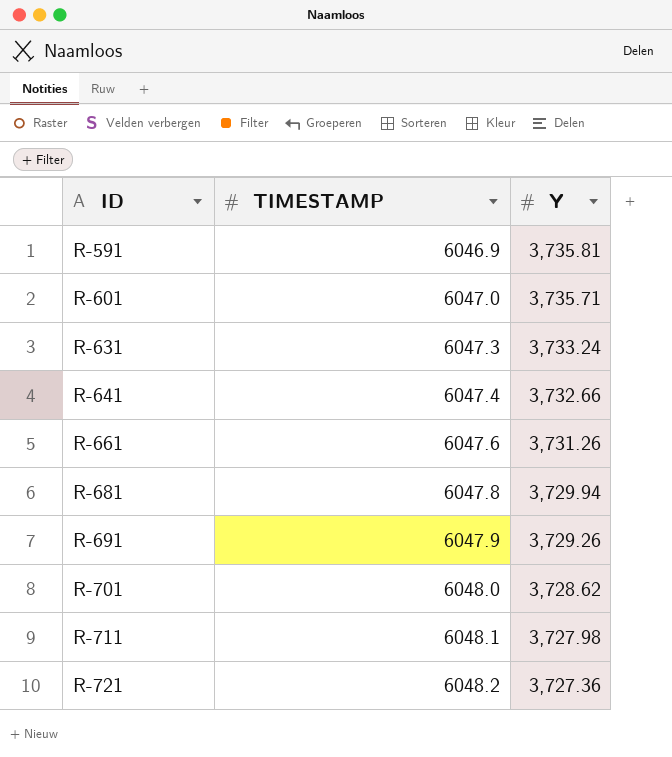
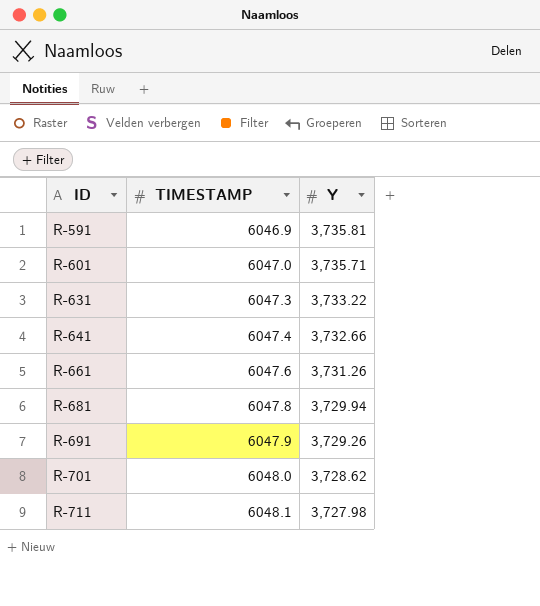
row R-721: 6048.2 | 3,727.36 -> none
R-631 | Y: 3,733.24 -> 3,733.22

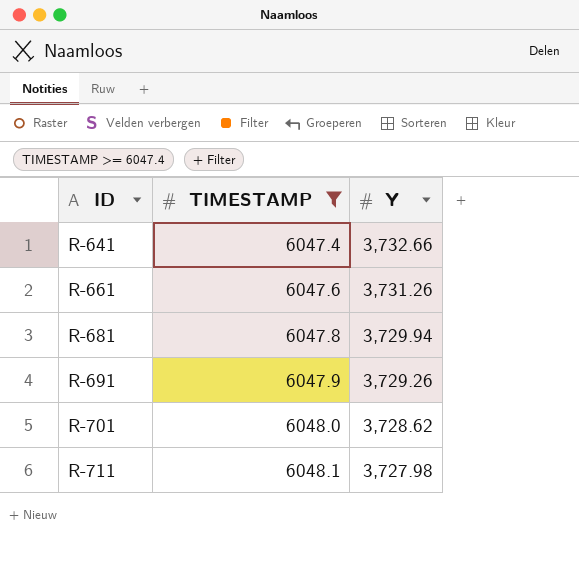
filter: none -> TIMESTAMP >= 6047.4

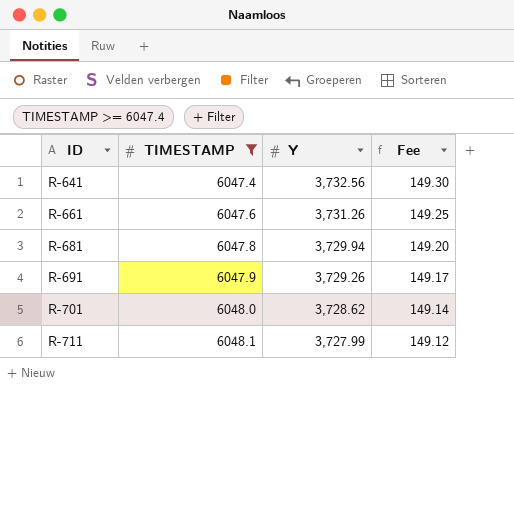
column Fee | formula: none -> [Y] * 0.04
R-641 | Y: 3,732.66 -> 3,732.56
R-711 | Y: 3,727.98 -> 3,727.99

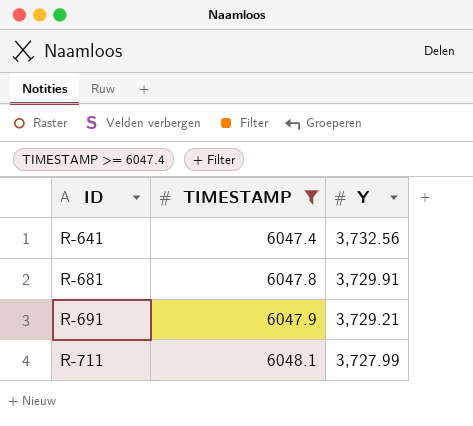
column Fee | formula: [Y] * 0.04 -> none
row R-661: 6047.6 | 3,731.26 | 149.25 -> none
row R-701: 6048.0 | 3,728.62 | 149.14 -> none
R-681 | Y: 3,729.94 -> 3,729.91
R-691 | Y: 3,729.26 -> 3,729.21

